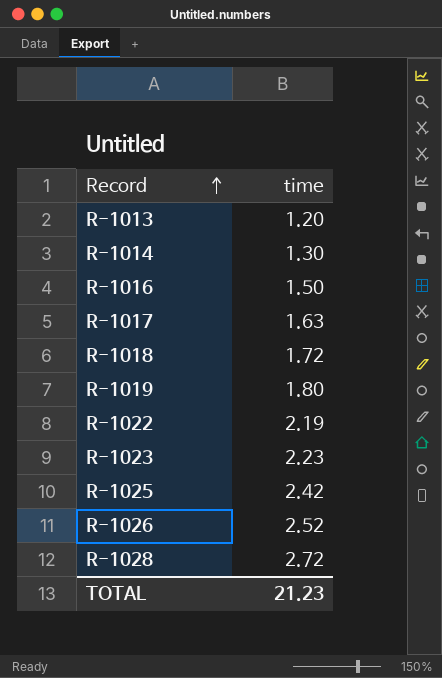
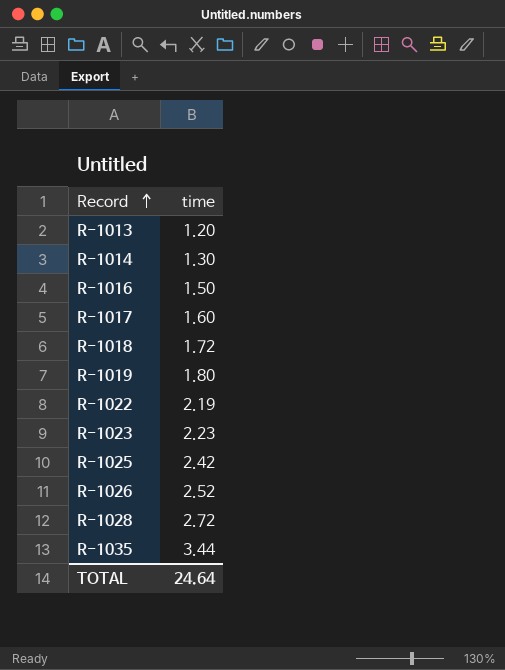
R-1017 | time: 1.63 -> 1.60
row R-1035: none -> 3.44
TOTAL | time: 21.23 -> 24.64

